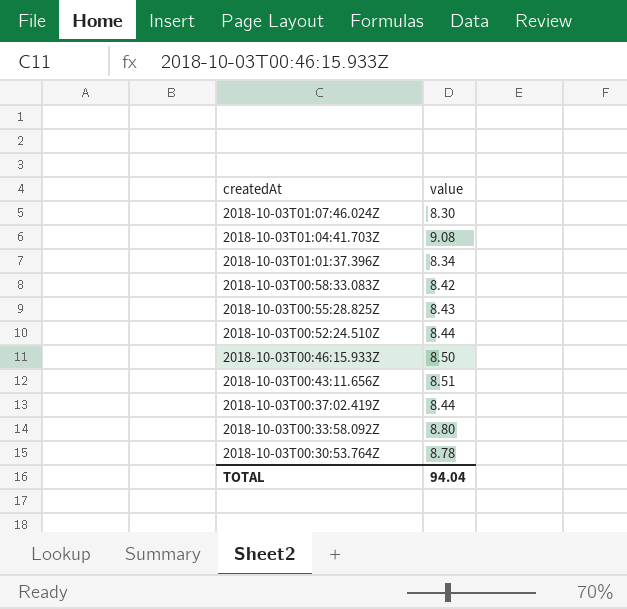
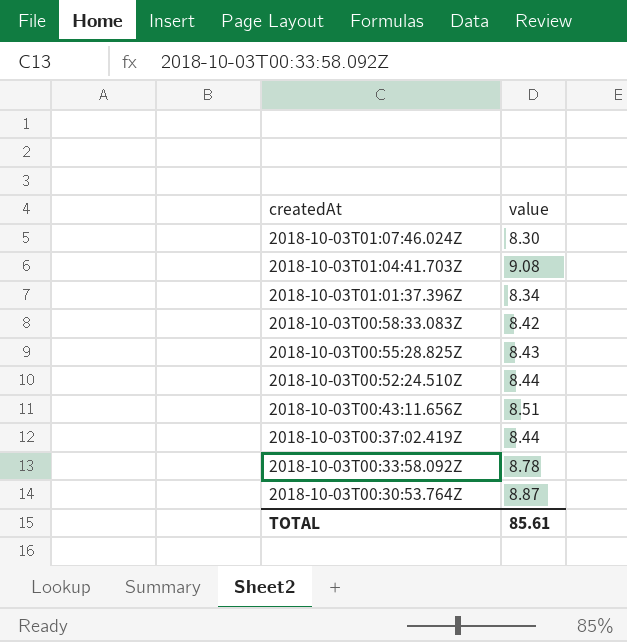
row 2018-10-03T00:46:15.933Z: 8.50 -> none
2018-10-03T00:33:58.092Z | value: 8.80 -> 8.78
2018-10-03T00:30:53.764Z | value: 8.78 -> 8.87
TOTAL | value: 94.04 -> 85.61

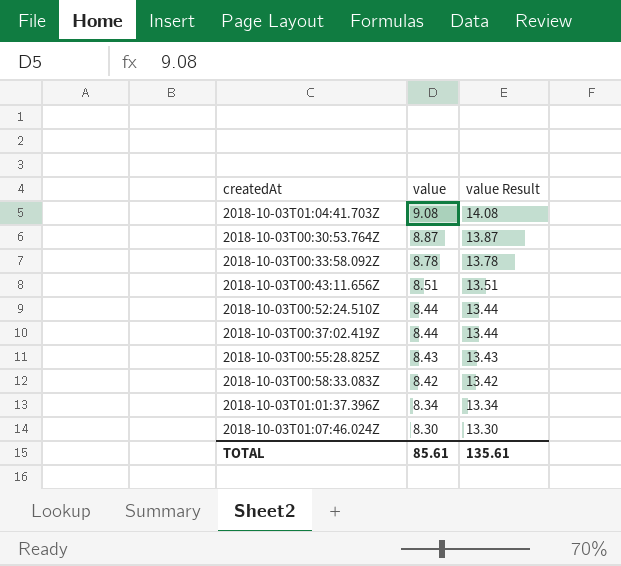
row order: createdAt descending -> value descending
column value Result | formula: none -> [value] + 5

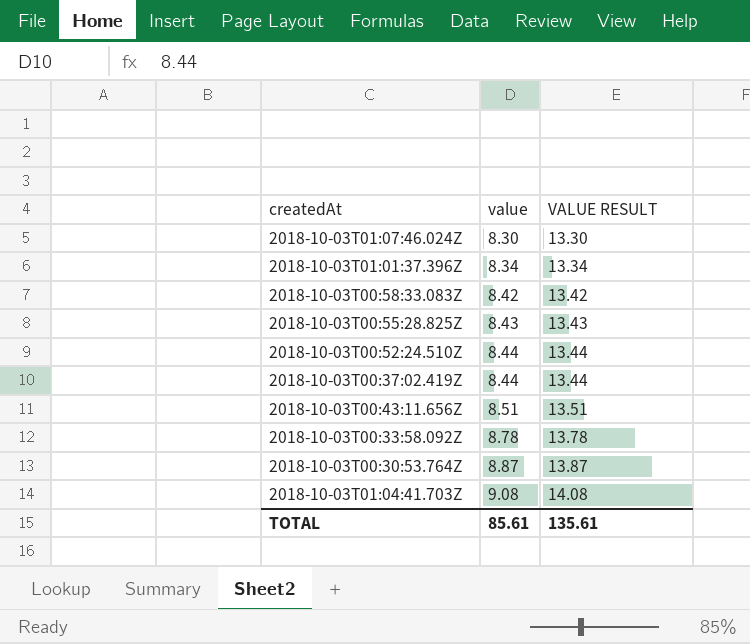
row order: value descending -> value ascending
column name: value Result -> VALUE RESULT

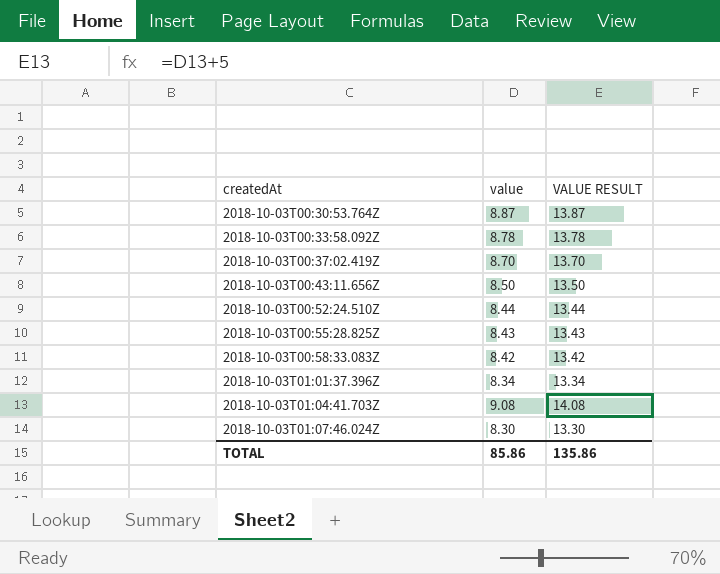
row order: value ascending -> createdAt ascending
2018-10-03T00:37:02.419Z | value: 8.44 -> 8.70
2018-10-03T00:37:02.419Z | VALUE RESULT: 13.44 -> 13.70
2018-10-03T00:43:11.656Z | value: 8.51 -> 8.50
2018-10-03T00:43:11.656Z | VALUE RESULT: 13.51 -> 13.50
TOTAL | value: 85.61 -> 85.86
TOTAL | VALUE RESULT: 135.61 -> 135.86

